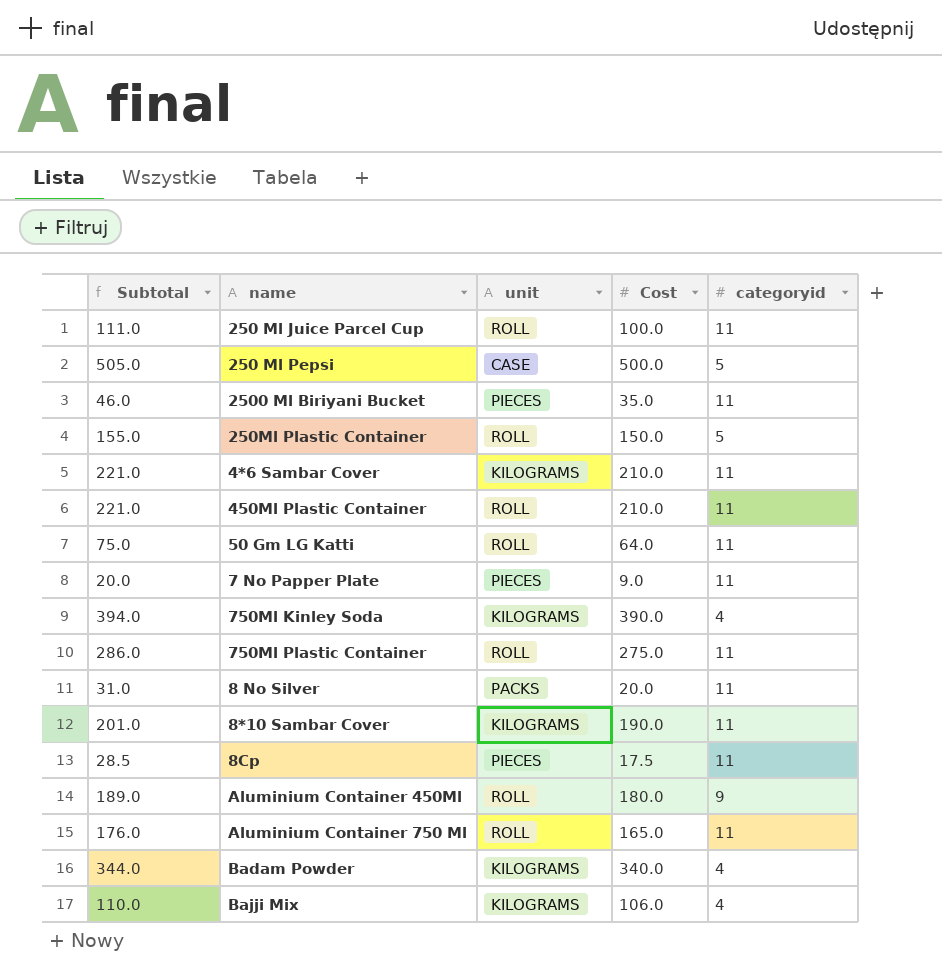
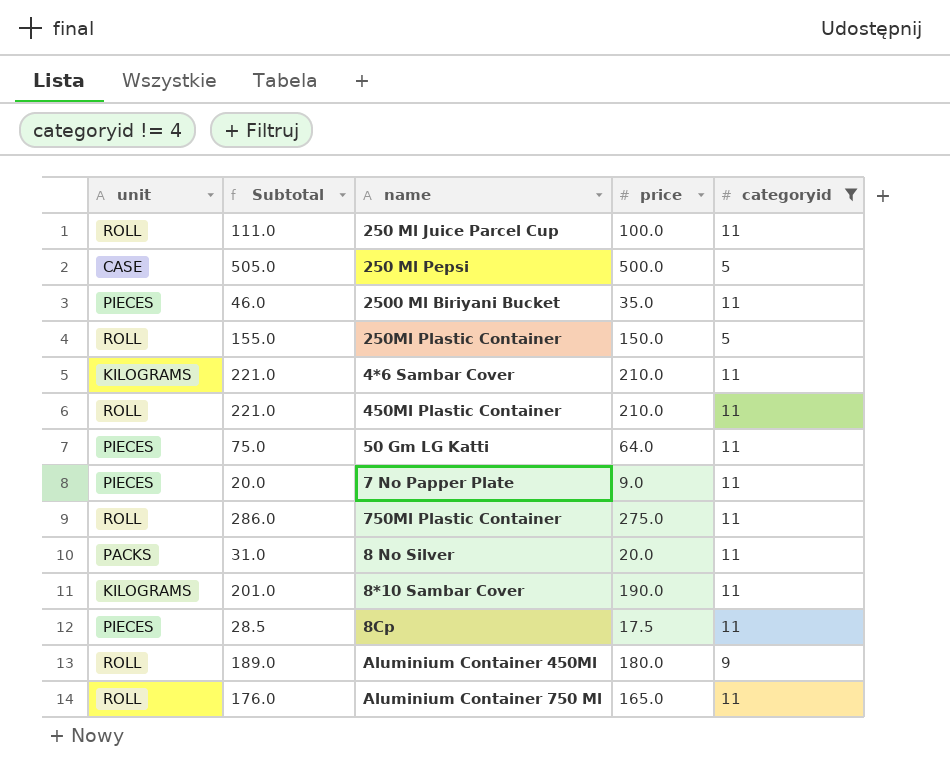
filter: none -> categoryid != 4
column unit | position: 3 -> 1
column name: Cost -> price
50 Gm LG Katti | unit: ROLL -> PIECES

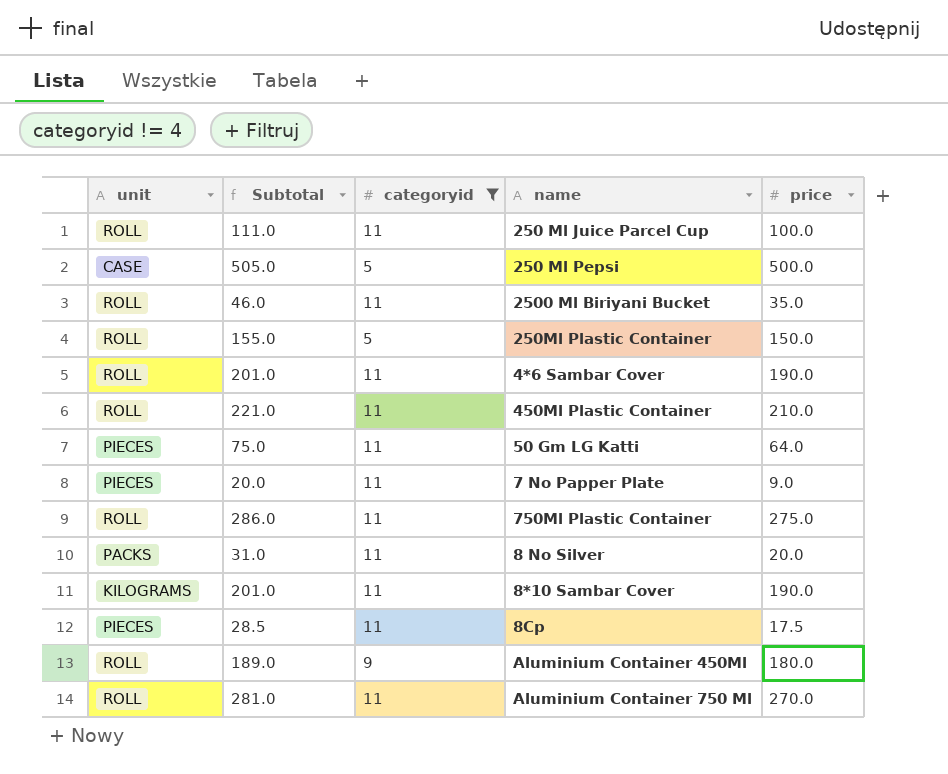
column categoryid | position: 5 -> 3
2500 Ml Biriyani Bucket | unit: PIECES -> ROLL
4*6 Sambar Cover | unit: KILOGRAMS -> ROLL
4*6 Sambar Cover | Subtotal: 221.0 -> 201.0
4*6 Sambar Cover | price: 210.0 -> 190.0
Aluminium Container 750 Ml | Subtotal: 176.0 -> 281.0
Aluminium Container 750 Ml | price: 165.0 -> 270.0

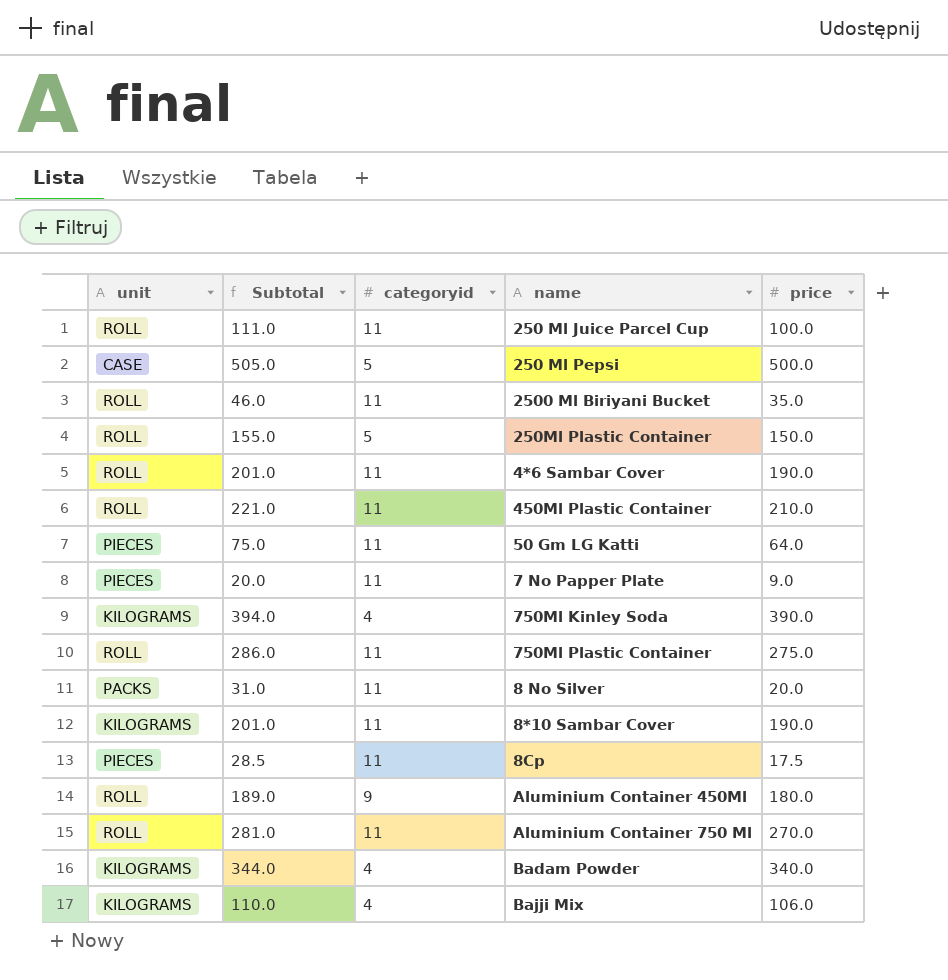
filter: categoryid != 4 -> none

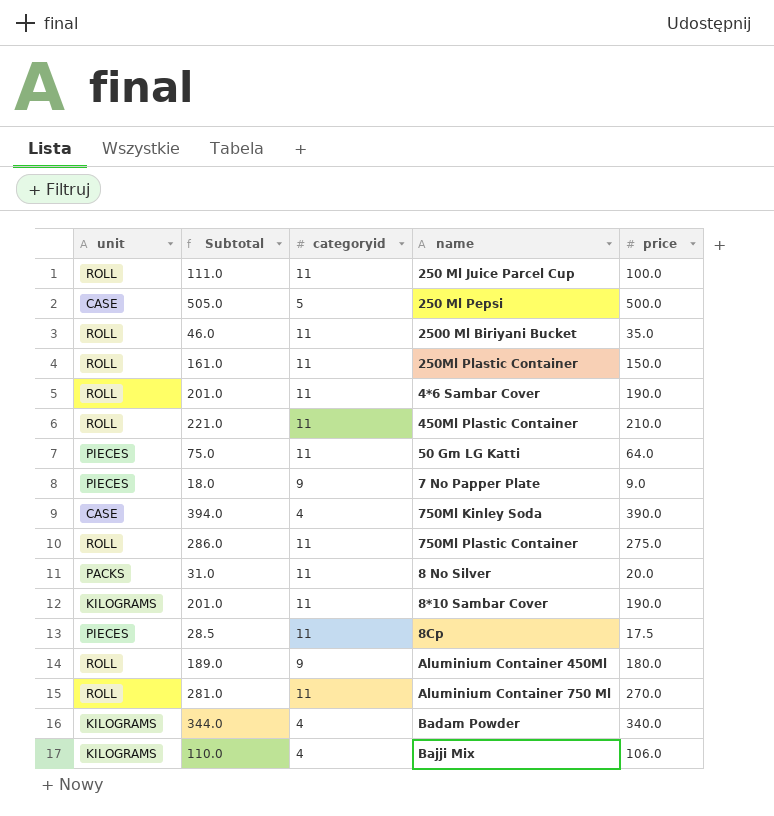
250Ml Plastic Container | Subtotal: 155.0 -> 161.0
250Ml Plastic Container | categoryid: 5 -> 11
7 No Papper Plate | Subtotal: 20.0 -> 18.0
7 No Papper Plate | categoryid: 11 -> 9
750Ml Kinley Soda | unit: KILOGRAMS -> CASE

